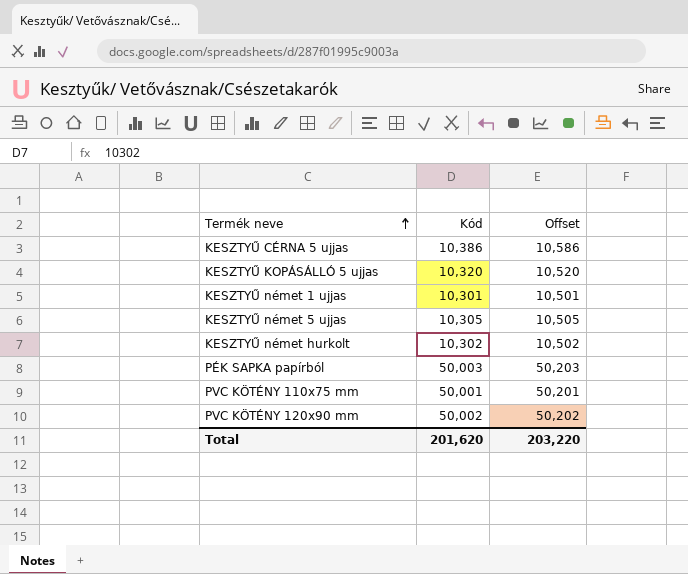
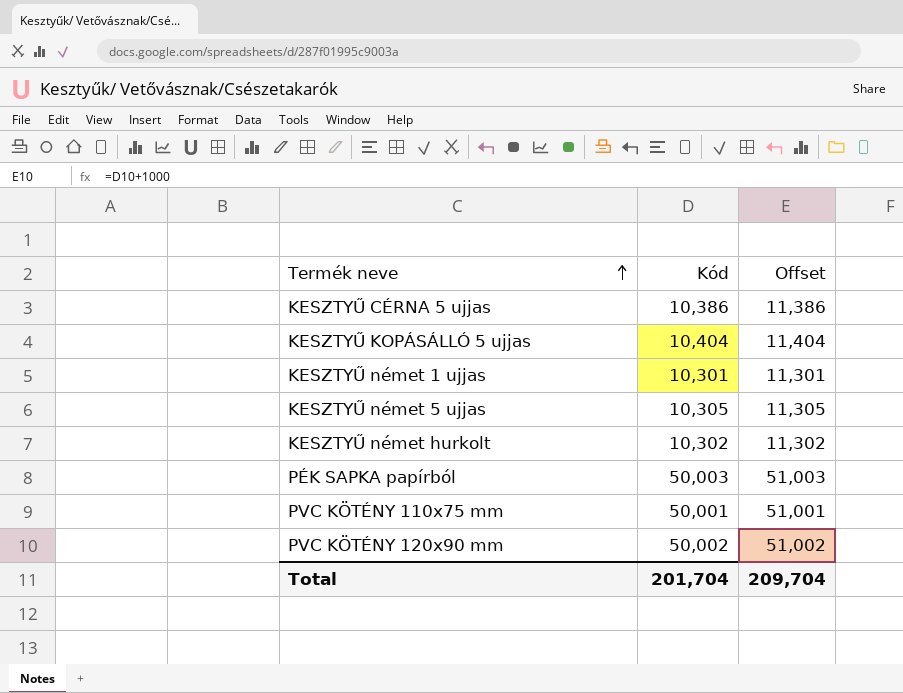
column Offset | formula: [Kód] + 200 -> [Kód] + 1000
KESZTYŰ KOPÁSÁLLÓ 5 ujjas | Kód: 10,320 -> 10,404
Total | Kód: 201,620 -> 201,704
Total | Offset: 203,220 -> 209,704

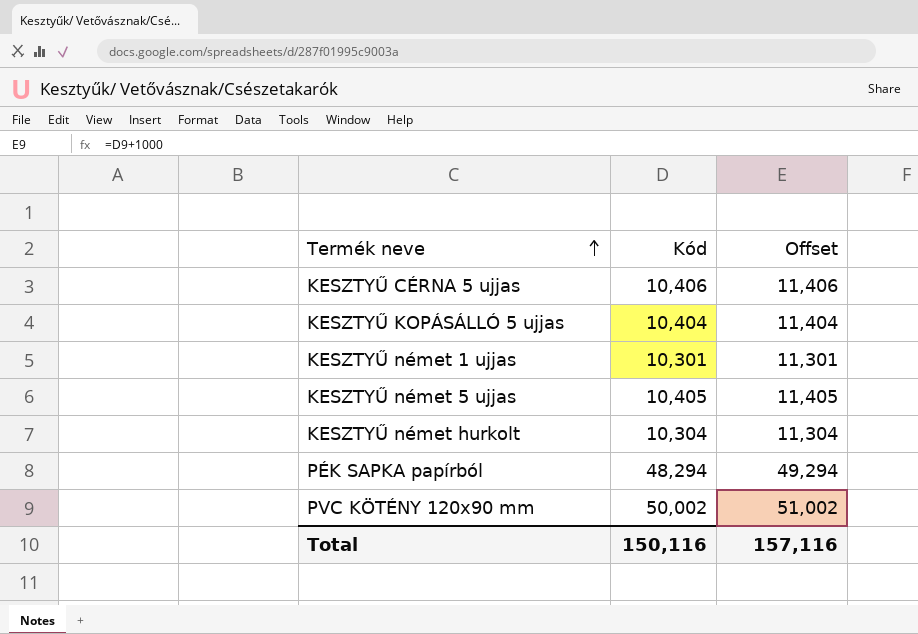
row PVC KÖTÉNY 110x75 mm: 50,001 | 51,001 -> none
KESZTYŰ CÉRNA 5 ujjas | Kód: 10,386 -> 10,406
KESZTYŰ CÉRNA 5 ujjas | Offset: 11,386 -> 11,406
KESZTYŰ német 5 ujjas | Kód: 10,305 -> 10,405
KESZTYŰ német 5 ujjas | Offset: 11,305 -> 11,405
KESZTYŰ német hurkolt | Kód: 10,302 -> 10,304
KESZTYŰ német hurkolt | Offset: 11,302 -> 11,304
PÉK SAPKA papírból | Kód: 50,003 -> 48,294
PÉK SAPKA papírból | Offset: 51,003 -> 49,294
Total | Kód: 201,704 -> 150,116
Total | Offset: 209,704 -> 157,116

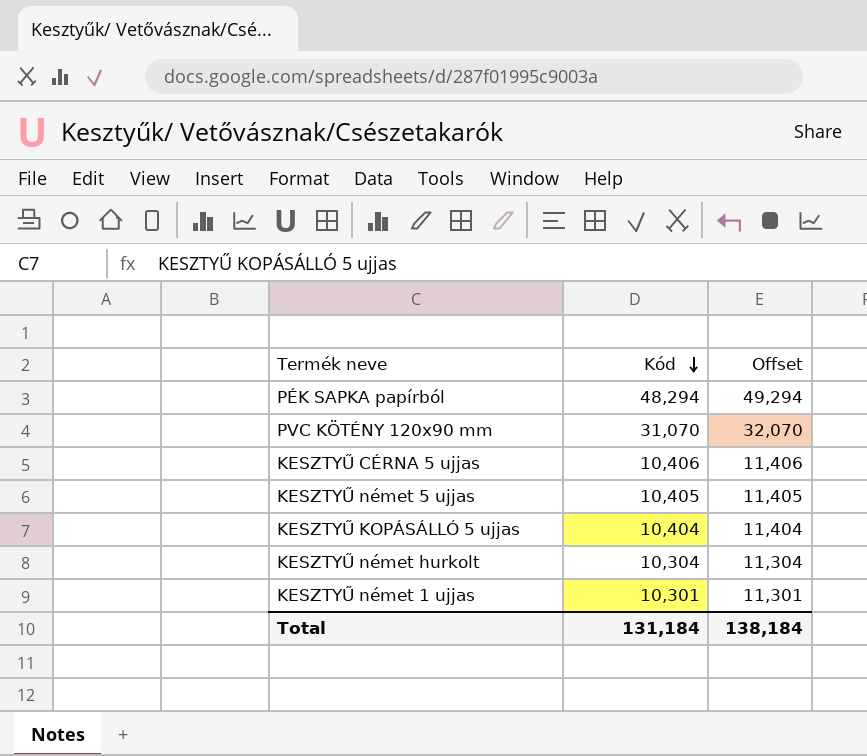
row order: Termék neve ascending -> Kód descending
PVC KÖTÉNY 120x90 mm | Kód: 50,002 -> 31,070
PVC KÖTÉNY 120x90 mm | Offset: 51,002 -> 32,070
Total | Kód: 150,116 -> 131,184
Total | Offset: 157,116 -> 138,184

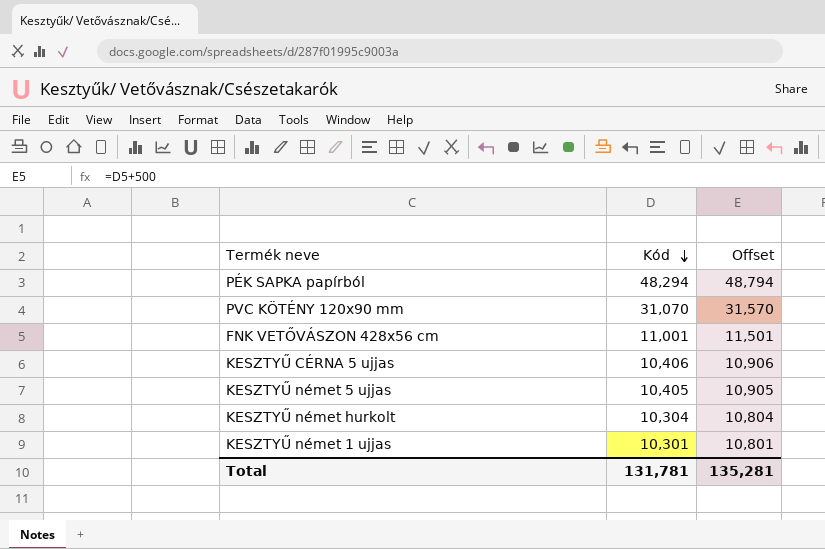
column Offset | formula: [Kód] + 1000 -> [Kód] + 500
row KESZTYŰ KOPÁSÁLLÓ 5 ujjas: 10,404 | 11,404 -> none
row FNK VETŐVÁSZON 428x56 cm: none -> 11,001 | 11,501
Total | Kód: 131,184 -> 131,781
Total | Offset: 138,184 -> 135,281

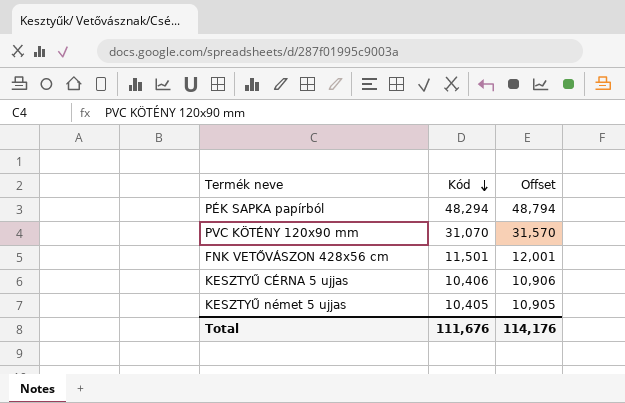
row KESZTYŰ német hurkolt: 10,304 | 10,804 -> none
row KESZTYŰ német 1 ujjas: 10,301 | 10,801 -> none
FNK VETŐVÁSZON 428x56 cm | Kód: 11,001 -> 11,501
FNK VETŐVÁSZON 428x56 cm | Offset: 11,501 -> 12,001
Total | Kód: 131,781 -> 111,676
Total | Offset: 135,281 -> 114,176

